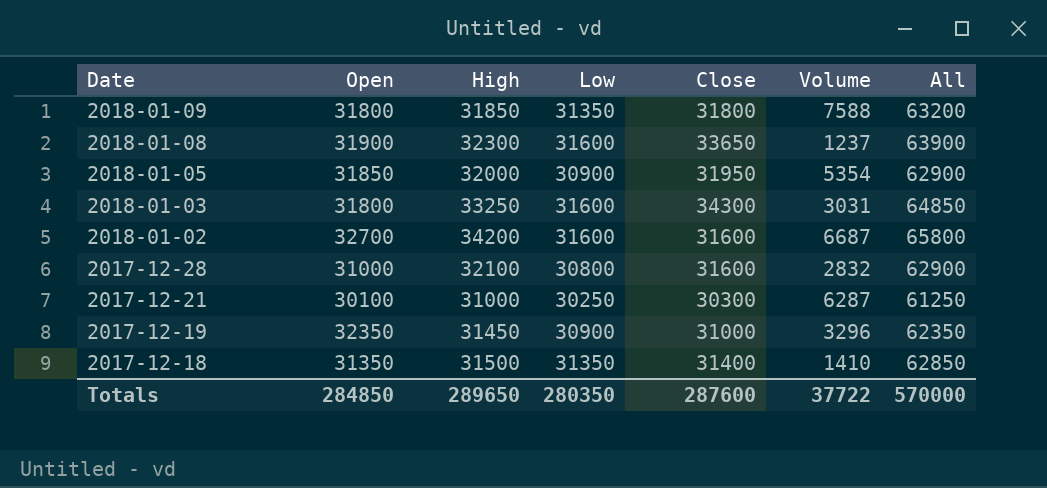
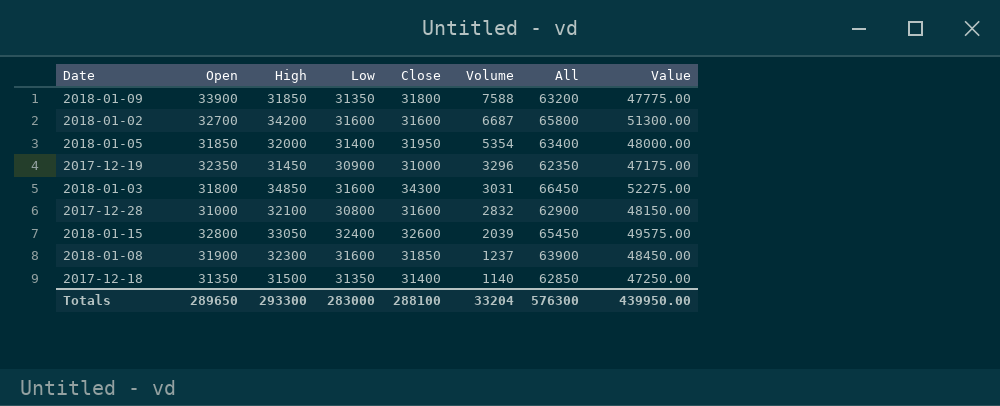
row order: Date descending -> Volume descending
column Value | formula: none -> [High] * 1.5
row 2017-12-21: 30100 | 31000 | 30250 | 30300 | 6287 | 61250 -> none
2018-01-09 | Open: 31800 -> 33900
2018-01-05 | Low: 30900 -> 31400
2018-01-05 | All: 62900 -> 63400
2018-01-03 | High: 33250 -> 34850
2018-01-03 | All: 64850 -> 66450
row 2018-01-15: none -> 32800 | 33050 | 32400 | 32600 | 2039 | 65450 | 49575.00
2018-01-08 | Close: 33650 -> 31850
2017-12-18 | Volume: 1410 -> 1140
Totals | Open: 284850 -> 289650
Totals | High: 289650 -> 293300
Totals | Low: 280350 -> 283000
Totals | Close: 287600 -> 288100
Totals | Volume: 37722 -> 33204
Totals | All: 570000 -> 576300

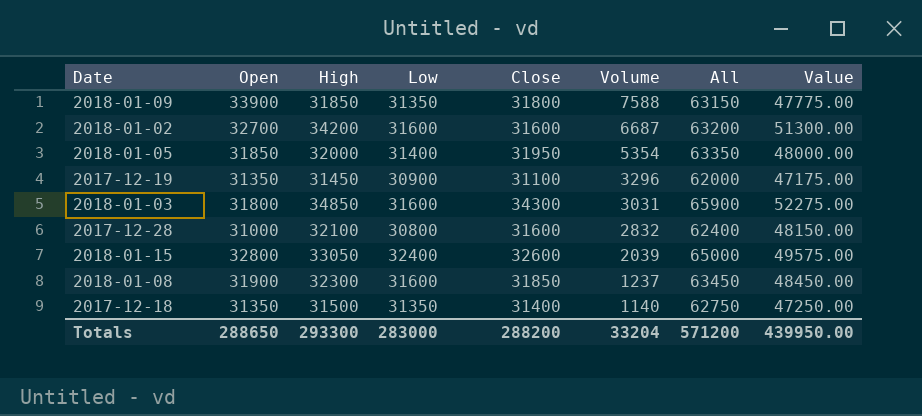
column All | formula: [High] + [Low] -> [Low] + [Close]
2017-12-19 | Open: 32350 -> 31350
2017-12-19 | Close: 31000 -> 31100
Totals | Open: 289650 -> 288650
Totals | Close: 288100 -> 288200
Totals | All: 576300 -> 571200

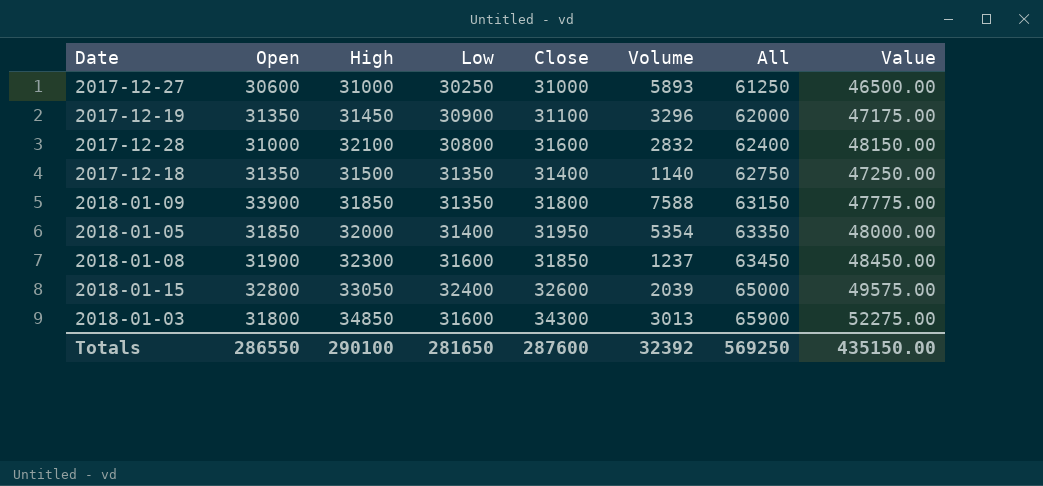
row order: Volume descending -> All ascending
row 2018-01-02: 32700 | 34200 | 31600 | 31600 | 6687 | 63200 | 51300.00 -> none
row 2017-12-27: none -> 30600 | 31000 | 30250 | 31000 | 5893 | 61250 | 46500.00
2018-01-03 | Volume: 3031 -> 3013
Totals | Open: 288650 -> 286550
Totals | High: 293300 -> 290100
Totals | Low: 283000 -> 281650
Totals | Close: 288200 -> 287600
Totals | Volume: 33204 -> 32392
Totals | All: 571200 -> 569250
Totals | Value: 439950.00 -> 435150.00

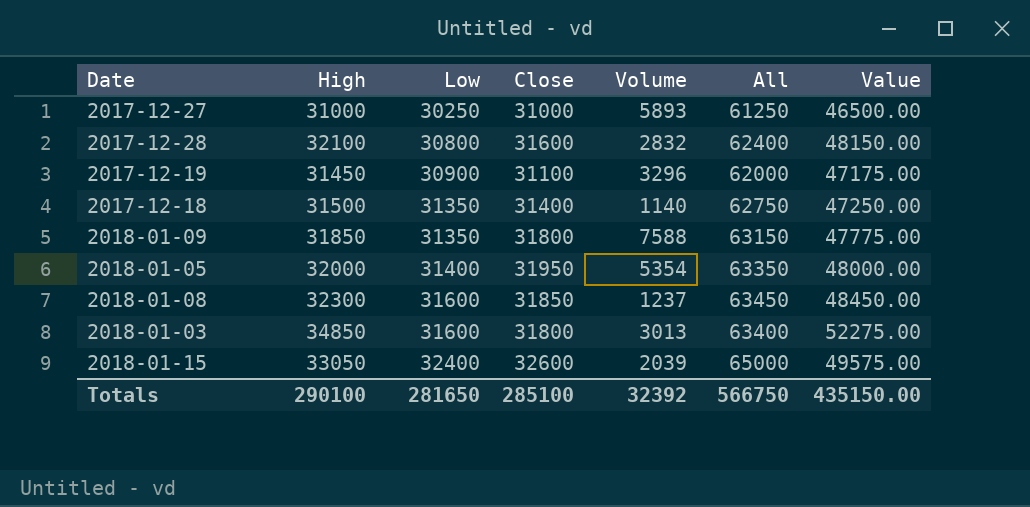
row order: All ascending -> Low ascending
column Open | position: 2 -> none
2018-01-03 | Close: 34300 -> 31800
2018-01-03 | All: 65900 -> 63400
Totals | Close: 287600 -> 285100
Totals | All: 569250 -> 566750

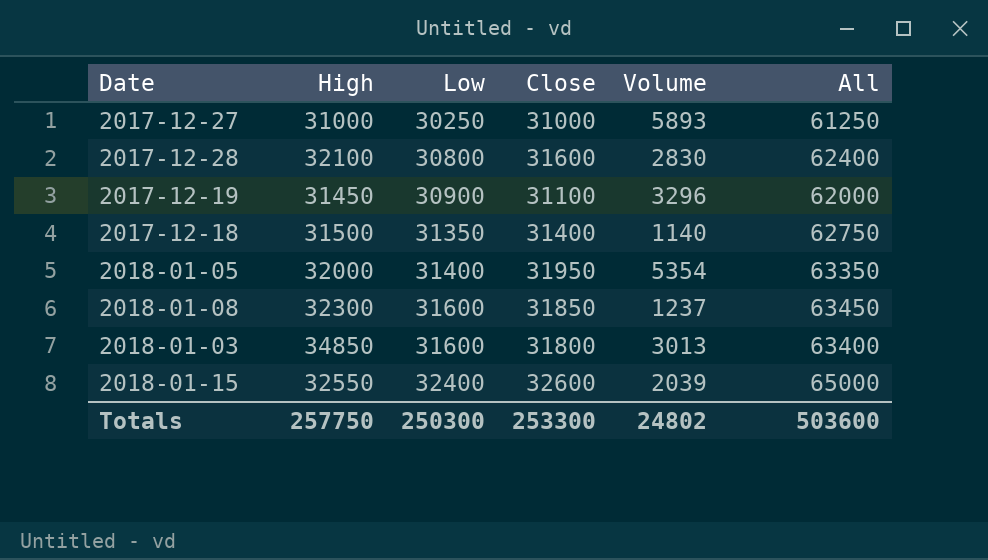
column Value | formula: [High] * 1.5 -> none
row 2018-01-09: 31850 | 31350 | 31800 | 7588 | 63150 | 47775.00 -> none
2017-12-28 | Volume: 2832 -> 2830
2018-01-15 | High: 33050 -> 32550
Totals | High: 290100 -> 257750
Totals | Low: 281650 -> 250300
Totals | Close: 285100 -> 253300
Totals | Volume: 32392 -> 24802
Totals | All: 566750 -> 503600

